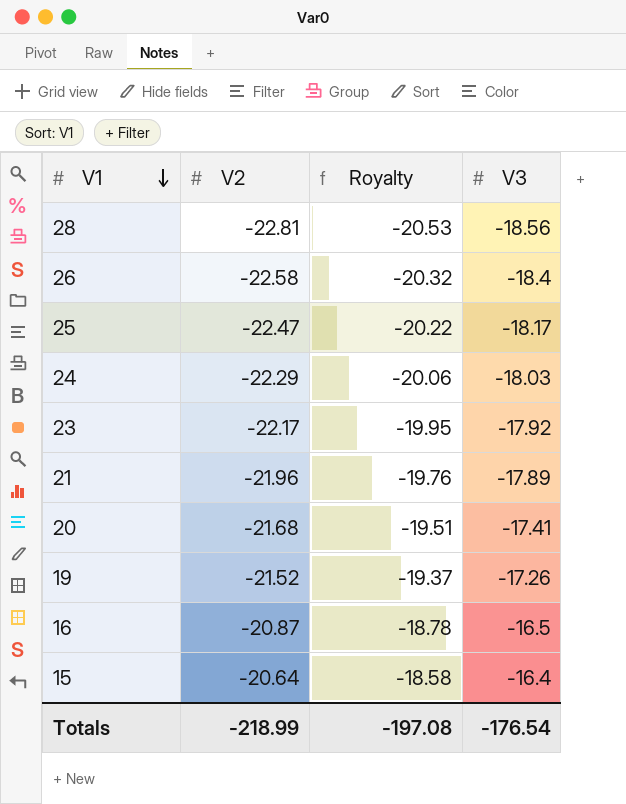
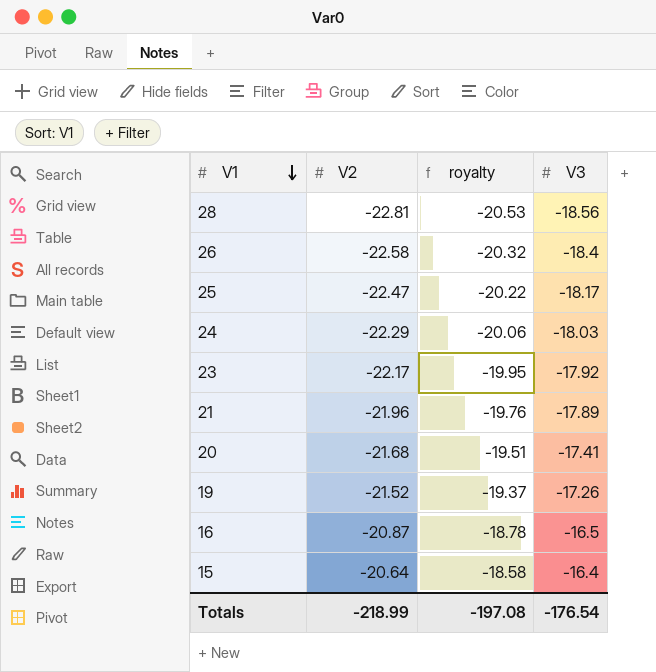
column name: Royalty -> royalty

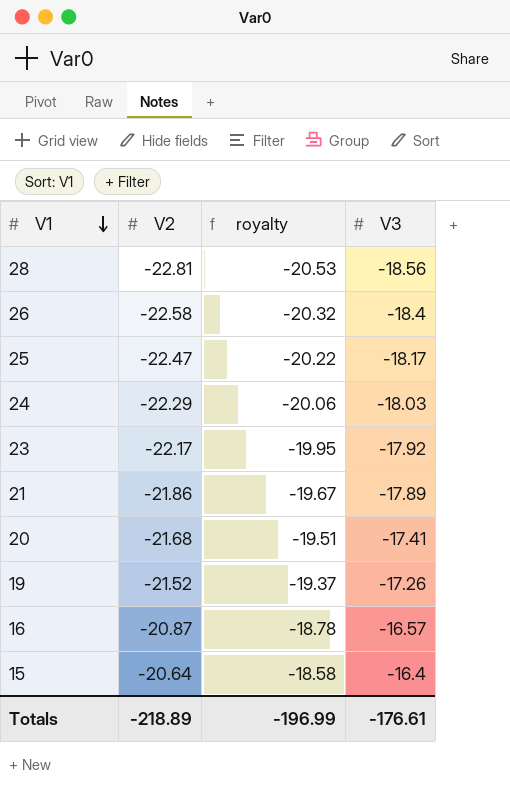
21 | V2: -21.96 -> -21.86
21 | royalty: -19.76 -> -19.67
16 | V3: -16.5 -> -16.57
Totals | V2: -218.99 -> -218.89
Totals | royalty: -197.08 -> -196.99
Totals | V3: -176.54 -> -176.61

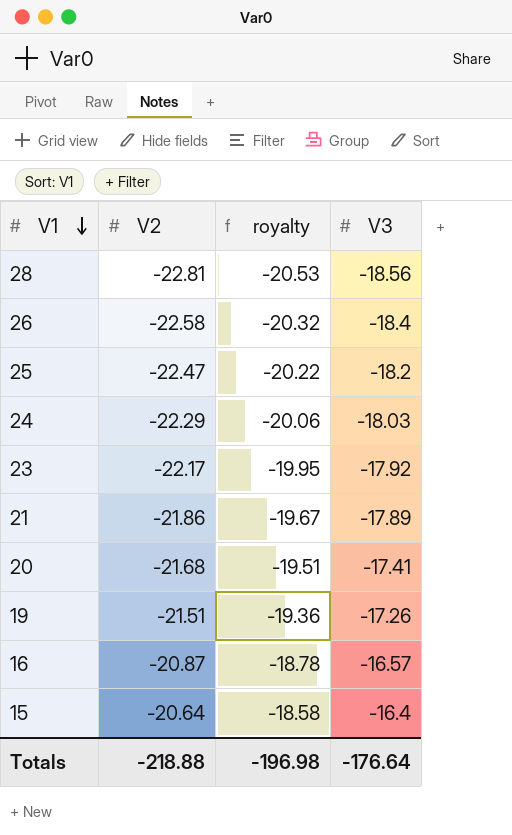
25 | V3: -18.17 -> -18.2
19 | V2: -21.52 -> -21.51
19 | royalty: -19.37 -> -19.36
Totals | V2: -218.89 -> -218.88
Totals | royalty: -196.99 -> -196.98
Totals | V3: -176.61 -> -176.64

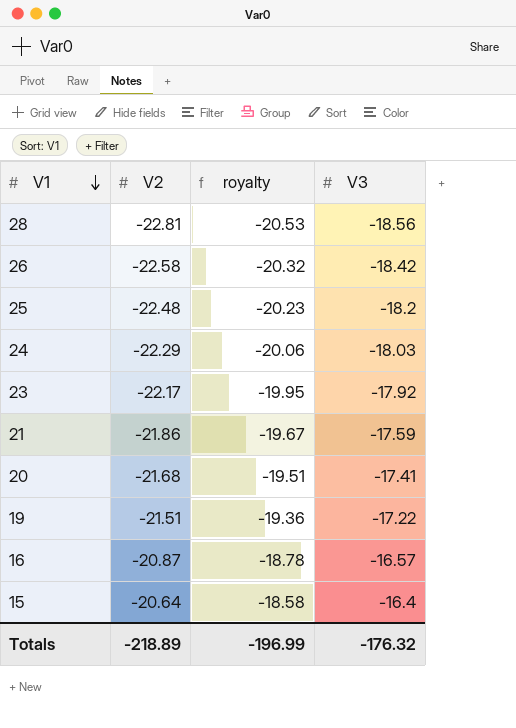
26 | V3: -18.4 -> -18.42
25 | V2: -22.47 -> -22.48
25 | royalty: -20.22 -> -20.23
21 | V3: -17.89 -> -17.59
19 | V3: -17.26 -> -17.22
Totals | V2: -218.88 -> -218.89
Totals | royalty: -196.98 -> -196.99
Totals | V3: -176.64 -> -176.32

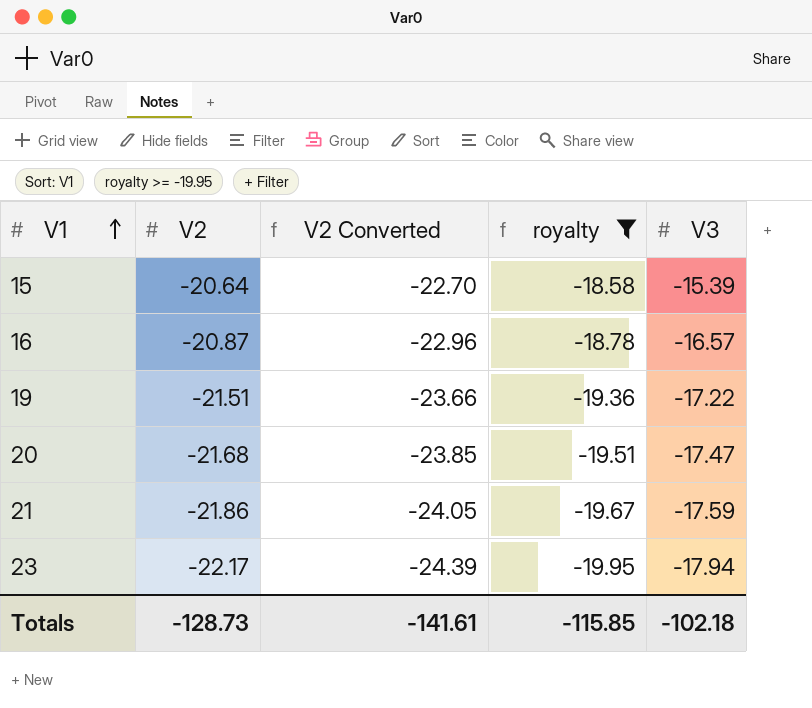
filter: none -> royalty >= -19.95
row order: V1 descending -> V1 ascending
column V2 Converted | formula: none -> [V2] * 1.1
15 | V3: -16.4 -> -15.39
20 | V3: -17.41 -> -17.47
23 | V3: -17.92 -> -17.94
Totals | V2: -218.89 -> -128.73
Totals | royalty: -196.99 -> -115.85
Totals | V3: -176.32 -> -102.18

